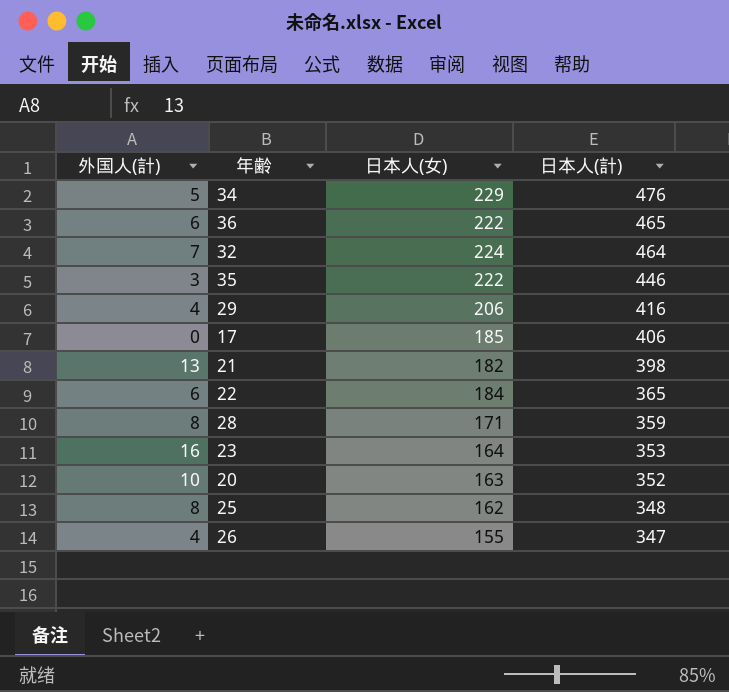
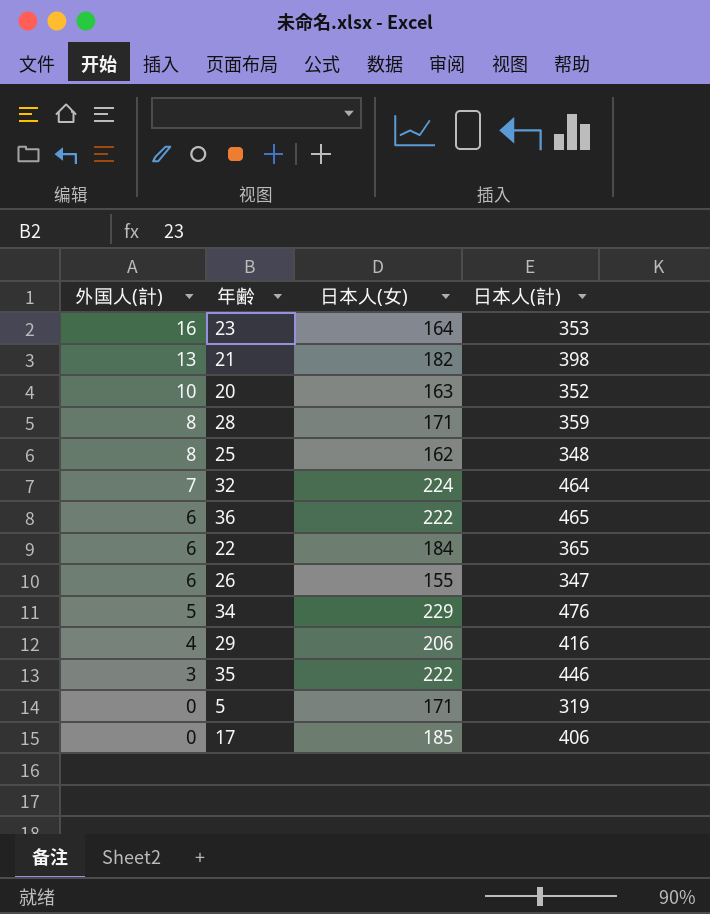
row order: 日本人(計) descending -> 外国人(計) descending
26 | 外国人(計): 4 -> 6
row 5: none -> 0 | 171 | 319

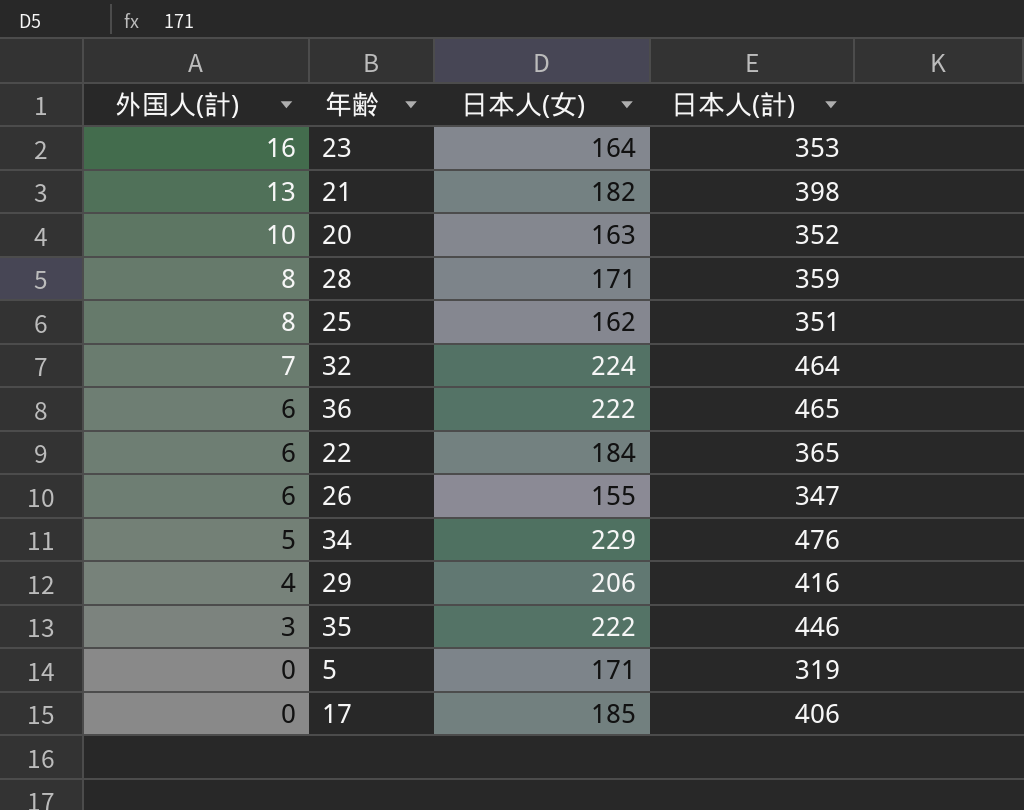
25 | 日本人(計): 348 -> 351

